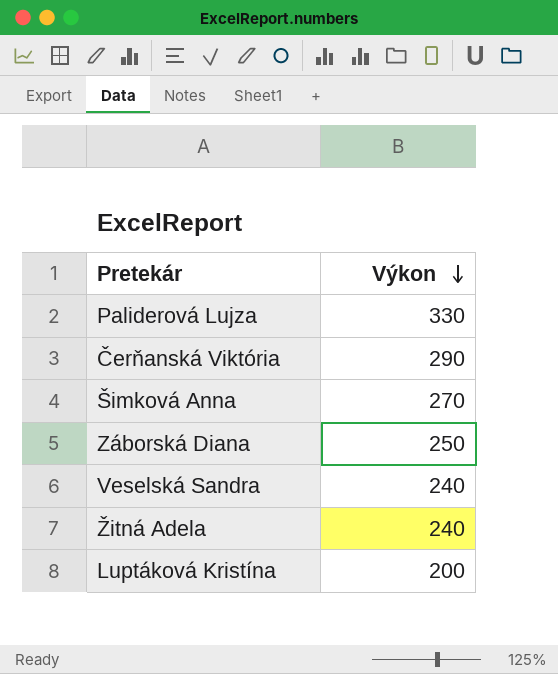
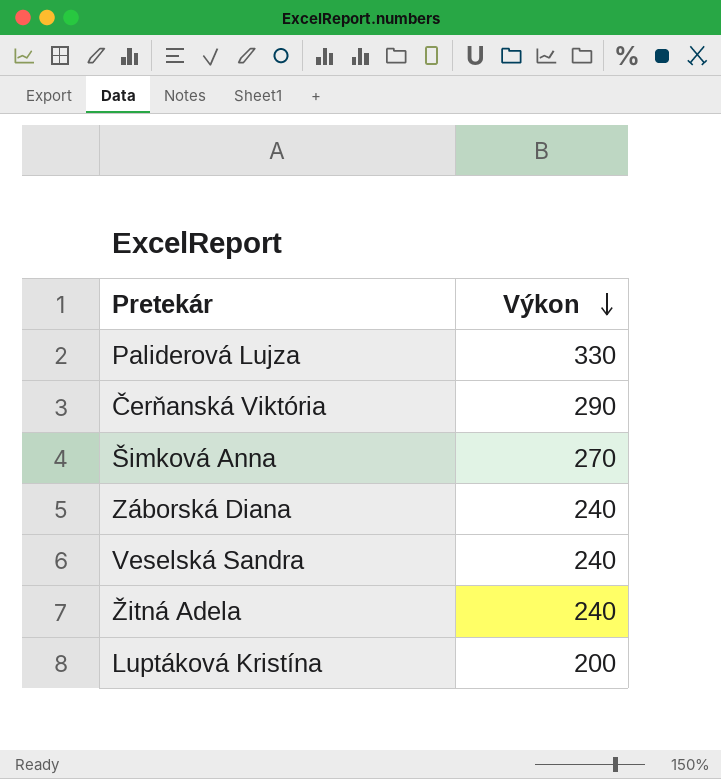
Záborská Diana | Výkon: 250 -> 240

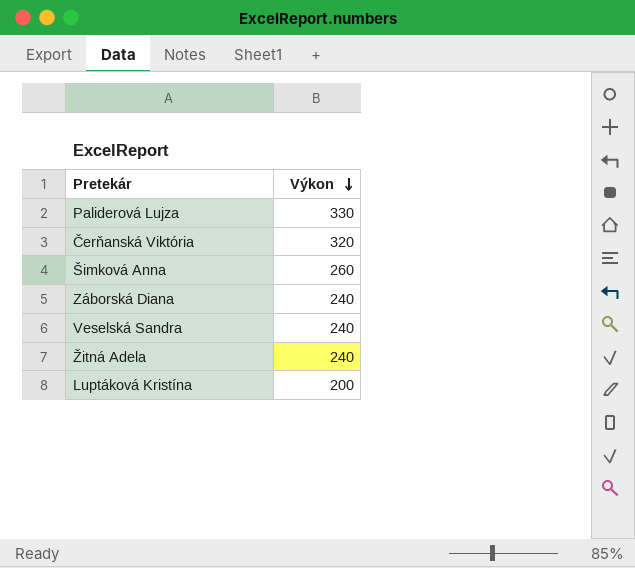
Čerňanská Viktória | Výkon: 290 -> 320
Šimková Anna | Výkon: 270 -> 260

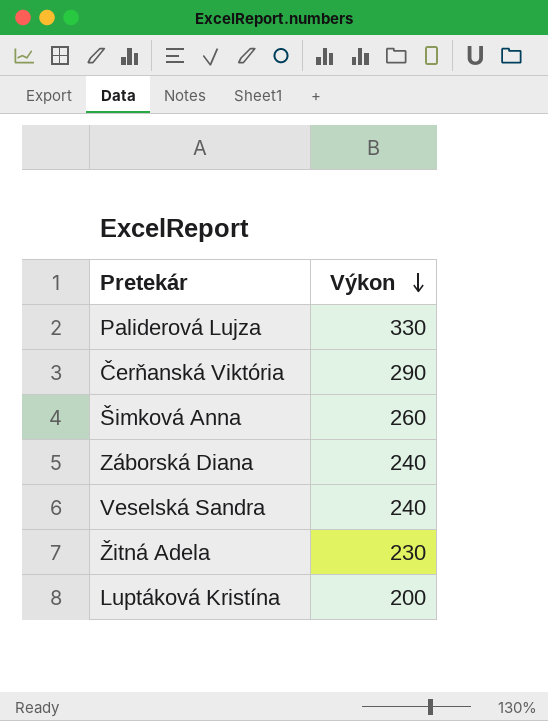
Čerňanská Viktória | Výkon: 320 -> 290
Žitná Adela | Výkon: 240 -> 230

